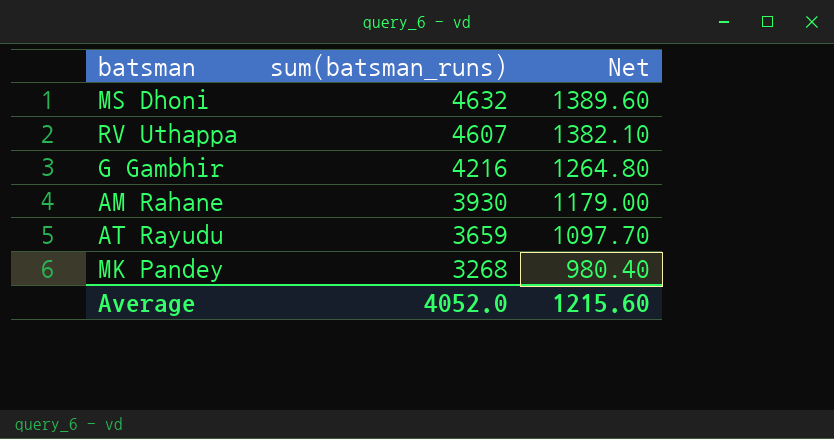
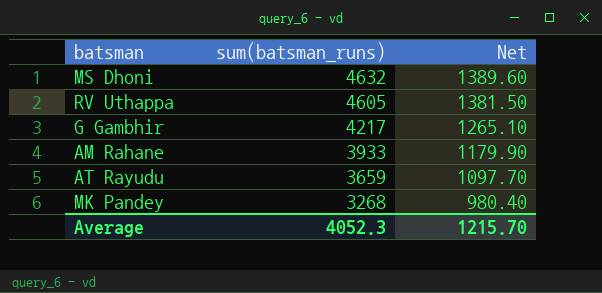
RV Uthappa | sum(batsman_runs): 4607 -> 4605
RV Uthappa | Net: 1382.10 -> 1381.50
G Gambhir | sum(batsman_runs): 4216 -> 4217
G Gambhir | Net: 1264.80 -> 1265.10
AM Rahane | sum(batsman_runs): 3930 -> 3933
AM Rahane | Net: 1179.00 -> 1179.90
Average | sum(batsman_runs): 4052.0 -> 4052.3
Average | Net: 1215.60 -> 1215.70

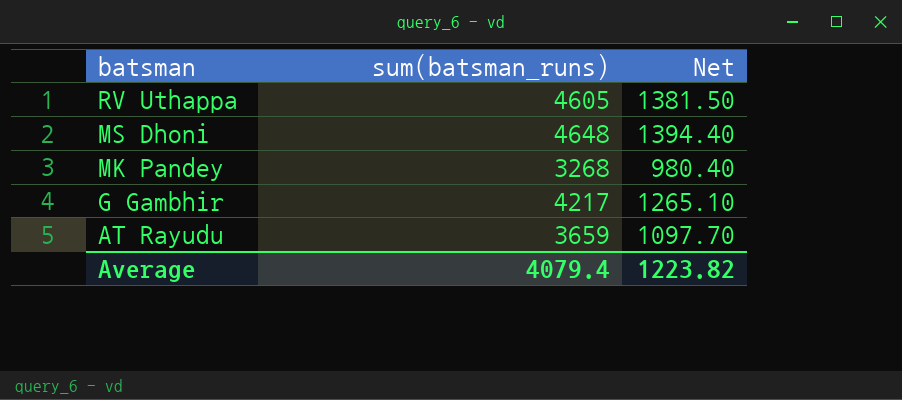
row order: sum(batsman_runs) descending -> batsman descending
row AM Rahane: 3933 | 1179.90 -> none
MS Dhoni | sum(batsman_runs): 4632 -> 4648
MS Dhoni | Net: 1389.60 -> 1394.40
Average | sum(batsman_runs): 4052.3 -> 4079.4
Average | Net: 1215.70 -> 1223.82

